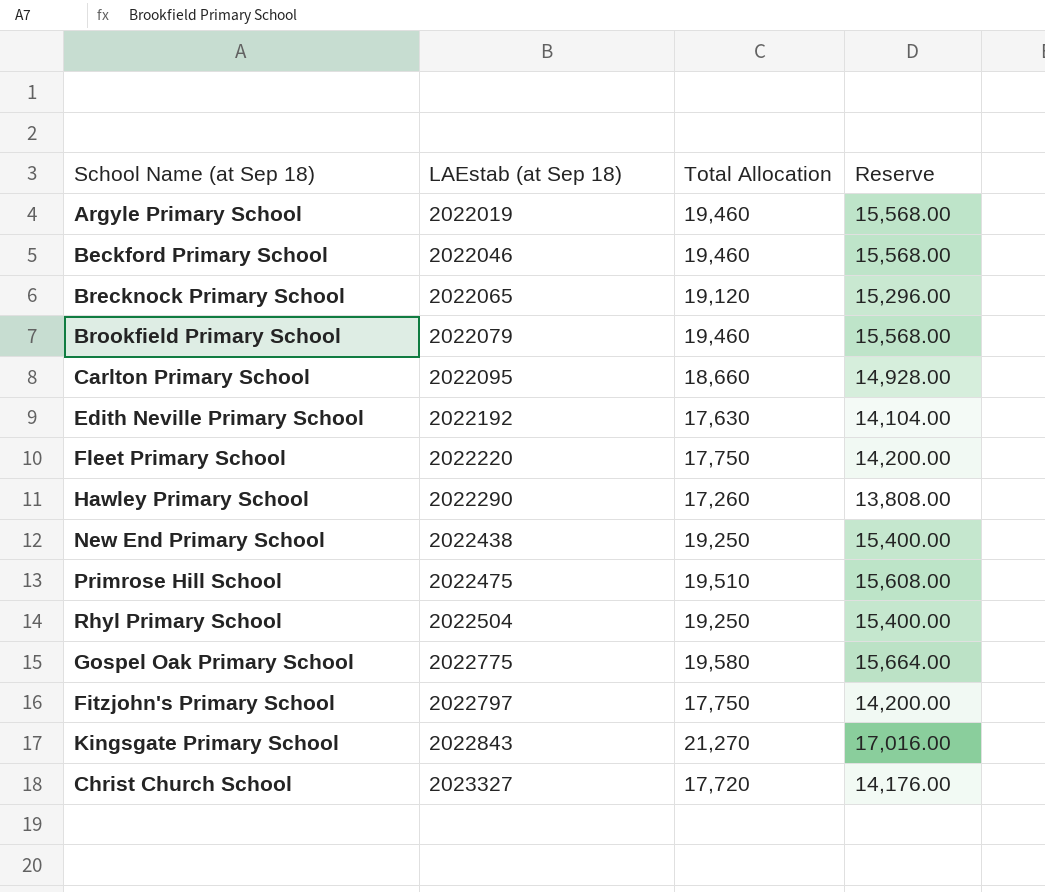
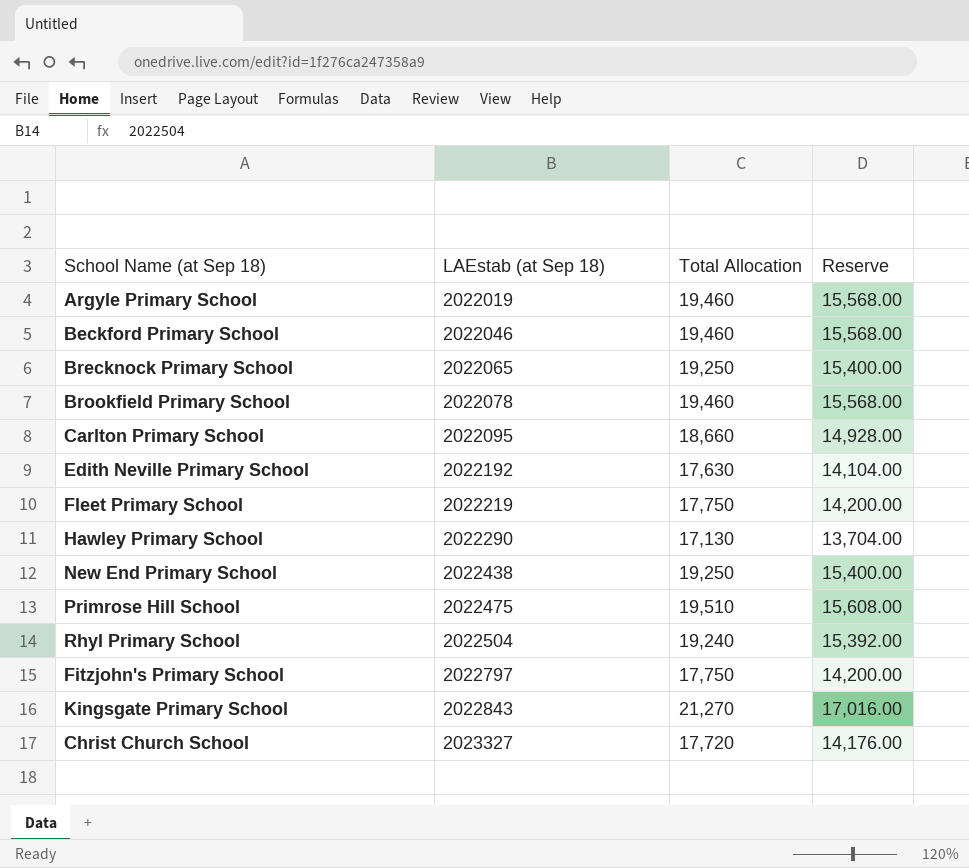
row Gospel Oak Primary School: 2022775 | 19,580 | 15,664.00 -> none
Brecknock Primary School | Total Allocation: 19,120 -> 19,250
Brecknock Primary School | Reserve: 15,296.00 -> 15,400.00
Brookfield Primary School | LAEstab (at Sep 18): 2022079 -> 2022078
Fleet Primary School | LAEstab (at Sep 18): 2022220 -> 2022219
Hawley Primary School | Total Allocation: 17,260 -> 17,130
Hawley Primary School | Reserve: 13,808.00 -> 13,704.00
Rhyl Primary School | Total Allocation: 19,250 -> 19,240
Rhyl Primary School | Reserve: 15,400.00 -> 15,392.00

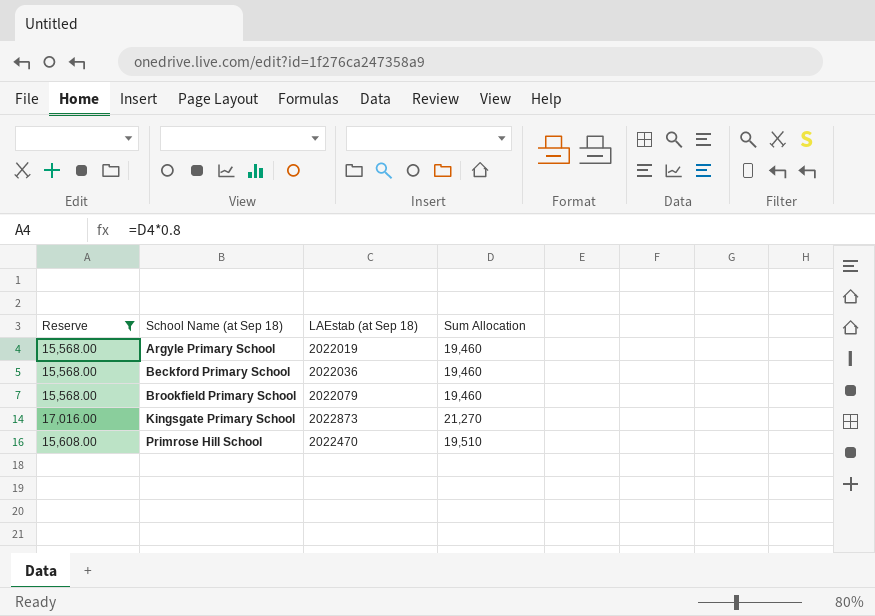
filter: none -> Reserve >= 15,568.00
row order: LAEstab (at Sep 18) ascending -> School Name (at Sep 18) ascending
column Reserve | position: 4 -> 1
column name: Total Allocation -> Sum Allocation
Beckford Primary School | LAEstab (at Sep 18): 2022046 -> 2022036
Brookfield Primary School | LAEstab (at Sep 18): 2022078 -> 2022079
Kingsgate Primary School | LAEstab (at Sep 18): 2022843 -> 2022873
Primrose Hill School | LAEstab (at Sep 18): 2022475 -> 2022470

